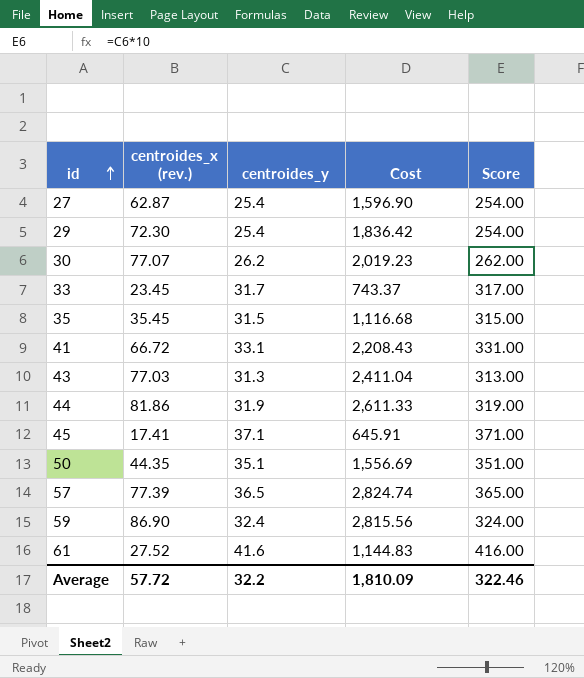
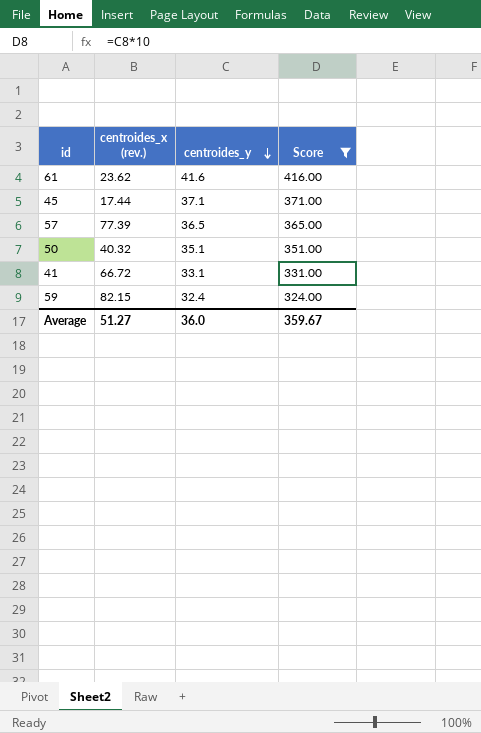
filter: none -> Score >= 324.00
row order: id ascending -> centroides_y descending
column Cost | formula: [centroides_x (rev.)] * [centroides_y] -> none
61 | centroides_x (rev.): 27.52 -> 23.62
45 | centroides_x (rev.): 17.41 -> 17.44
50 | centroides_x (rev.): 44.35 -> 40.32
59 | centroides_x (rev.): 86.90 -> 82.15
Average | centroides_x (rev.): 57.72 -> 51.27
Average | centroides_y: 32.2 -> 36.0
Average | Score: 322.46 -> 359.67

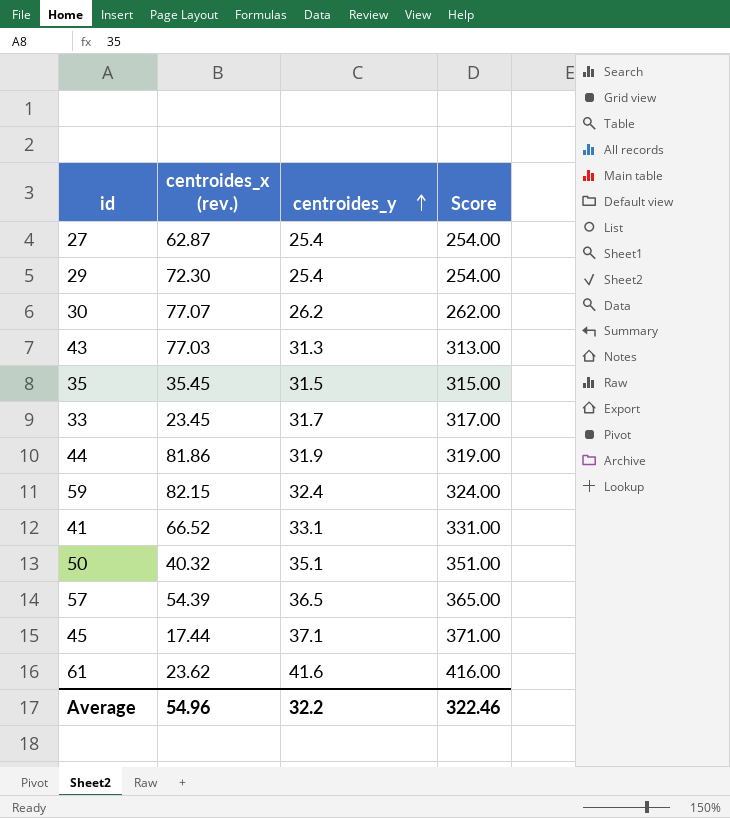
filter: Score >= 324.00 -> none
row order: centroides_y descending -> centroides_y ascending
41 | centroides_x (rev.): 66.72 -> 66.52
57 | centroides_x (rev.): 77.39 -> 54.39
Average | centroides_x (rev.): 51.27 -> 54.96
Average | centroides_y: 36.0 -> 32.2
Average | Score: 359.67 -> 322.46

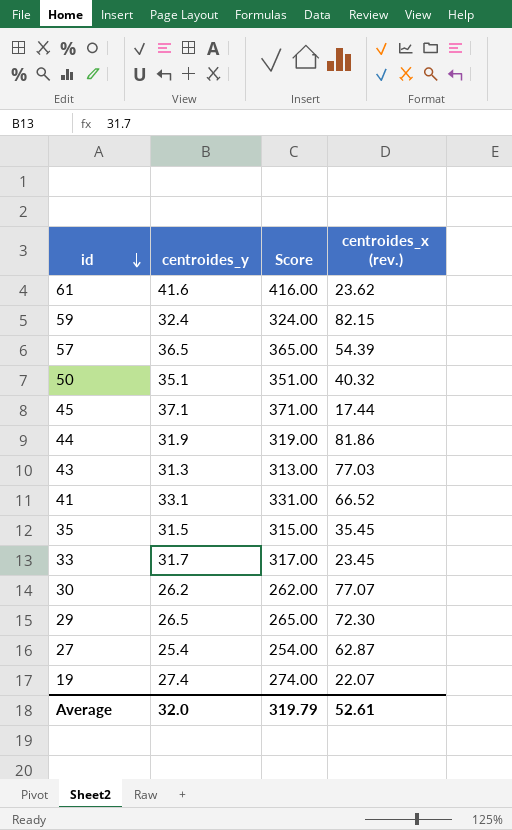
row order: centroides_y ascending -> id descending
column centroides_x (rev.) | position: 2 -> 4
29 | centroides_y: 25.4 -> 26.5
29 | Score: 254.00 -> 265.00
row 19: none -> 27.4 | 274.00 | 22.07
Average | centroides_y: 32.2 -> 32.0
Average | Score: 322.46 -> 319.79
Average | centroides_x (rev.): 54.96 -> 52.61

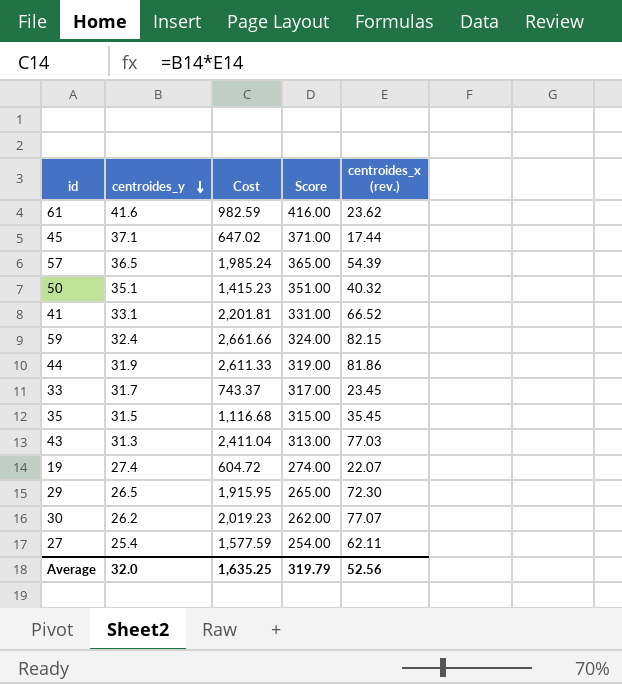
row order: id descending -> centroides_y descending
column Cost | formula: none -> [centroides_y] * [centroides_x (rev.)]
27 | centroides_x (rev.): 62.87 -> 62.11
Average | centroides_x (rev.): 52.61 -> 52.56

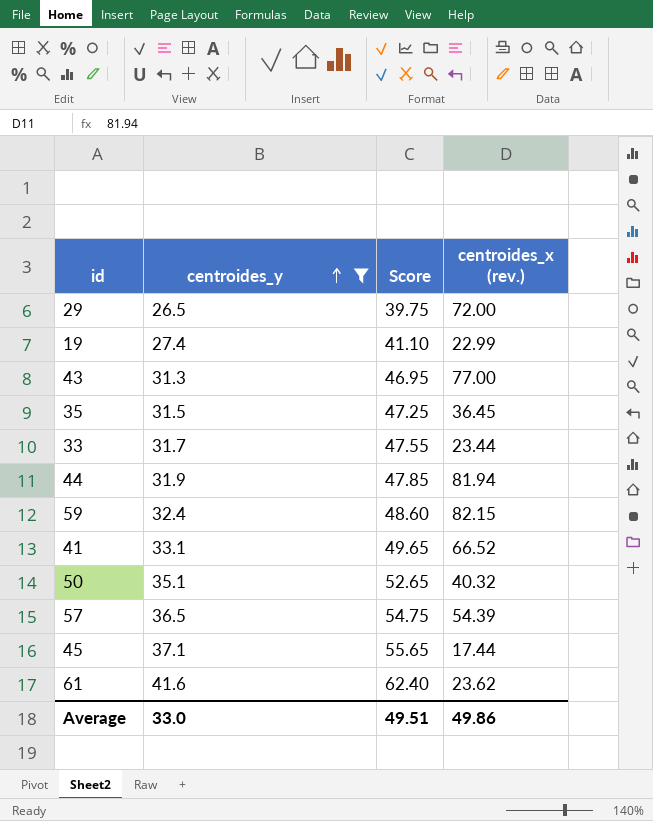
filter: none -> centroides_y >= 26.5
row order: centroides_y descending -> centroides_y ascending
column Cost | formula: [centroides_y] * [centroides_x (rev.)] -> none
column Score | formula: [centroides_y] * 10 -> [centroides_y] * 1.5
29 | centroides_x (rev.): 72.30 -> 72.00
19 | centroides_x (rev.): 22.07 -> 22.99
43 | centroides_x (rev.): 77.03 -> 77.00
35 | centroides_x (rev.): 35.45 -> 36.45
33 | centroides_x (rev.): 23.45 -> 23.44
44 | centroides_x (rev.): 81.86 -> 81.94
Average | centroides_y: 32.0 -> 33.0
Average | Score: 319.79 -> 49.51
Average | centroides_x (rev.): 52.56 -> 49.86

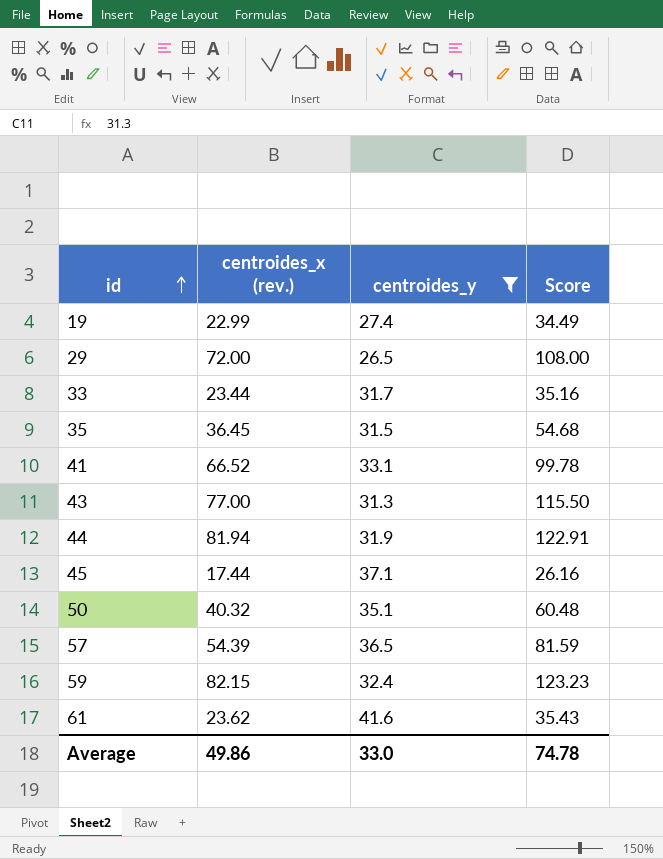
row order: centroides_y ascending -> id ascending
column centroides_x (rev.) | position: 4 -> 2
column Score | formula: [centroides_y] * 1.5 -> [centroides_x (rev.)] * 1.5
Average | Score: 49.51 -> 74.78

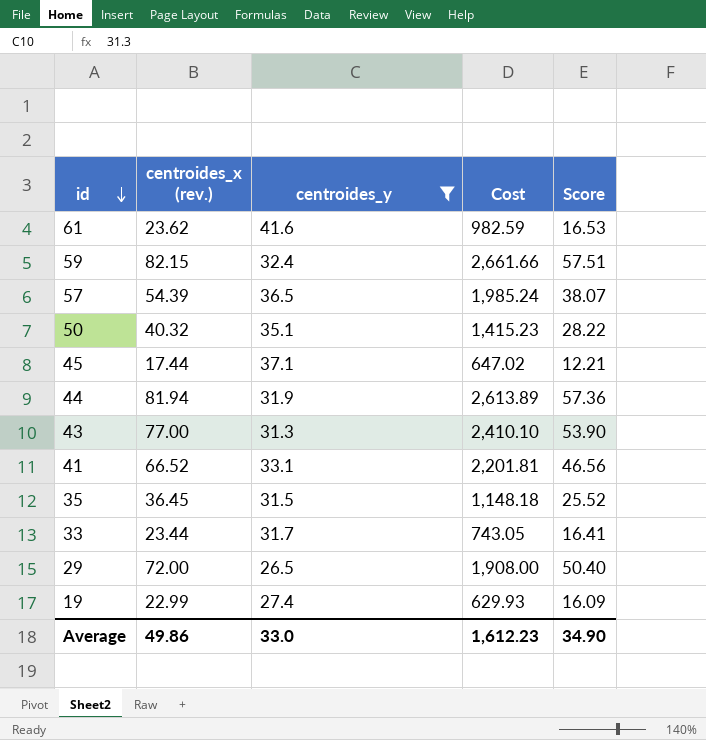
row order: id ascending -> id descending
column Cost | formula: none -> [centroides_x (rev.)] * [centroides_y]
column Score | formula: [centroides_x (rev.)] * 1.5 -> [centroides_x (rev.)] * 0.7
Average | Score: 74.78 -> 34.90

